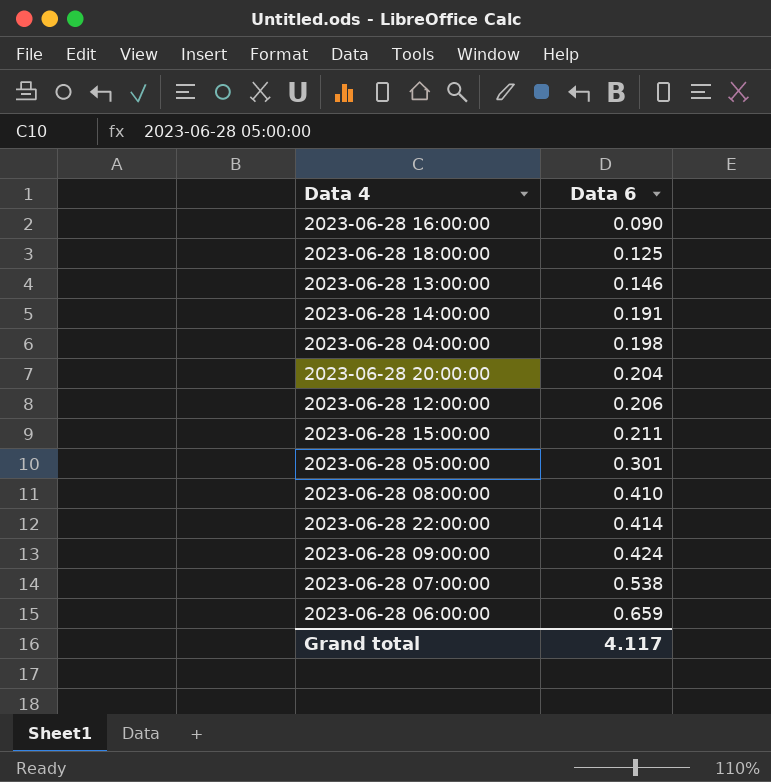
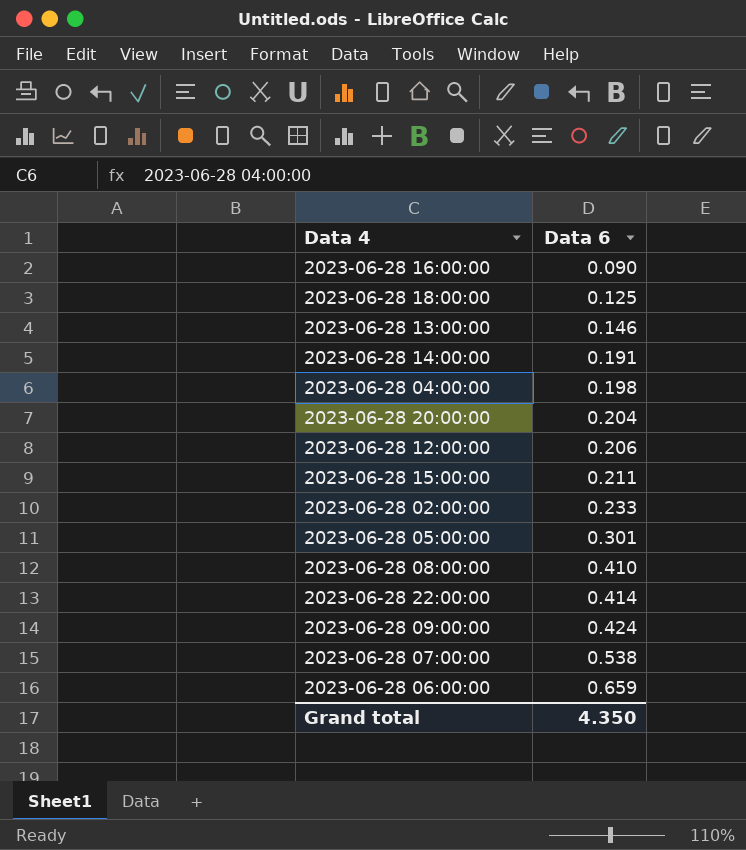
row 2023-06-28 02:00:00: none -> 0.233
Grand total | Data 6: 4.117 -> 4.350

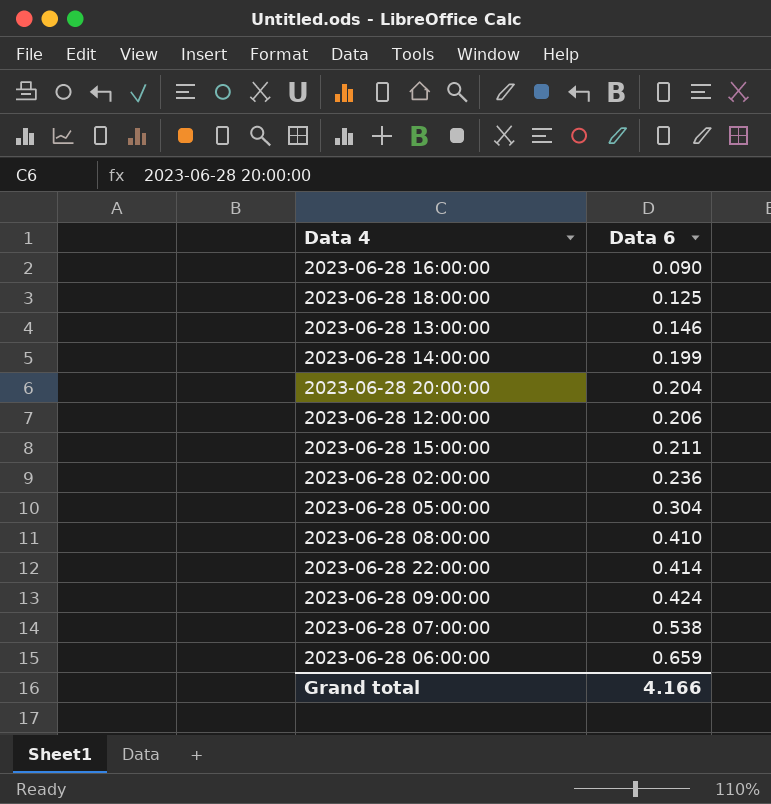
row 2023-06-28 04:00:00: 0.198 -> none
2023-06-28 14:00:00 | Data 6: 0.191 -> 0.199
2023-06-28 02:00:00 | Data 6: 0.233 -> 0.236
2023-06-28 05:00:00 | Data 6: 0.301 -> 0.304
Grand total | Data 6: 4.350 -> 4.166

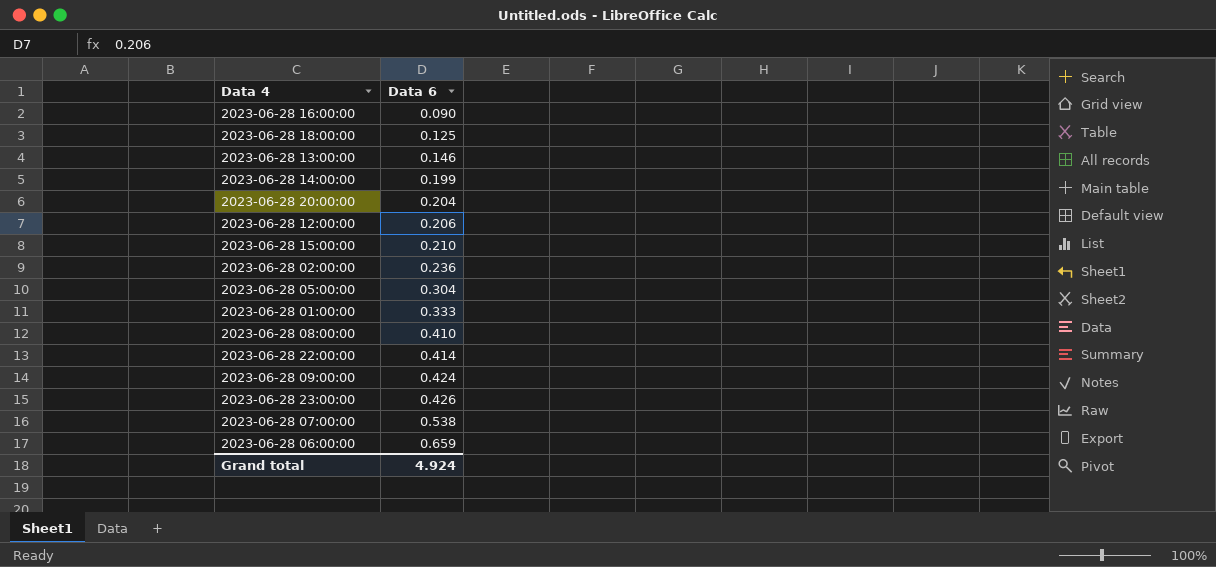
2023-06-28 15:00:00 | Data 6: 0.211 -> 0.210
row 2023-06-28 01:00:00: none -> 0.333
row 2023-06-28 23:00:00: none -> 0.426
Grand total | Data 6: 4.166 -> 4.924

